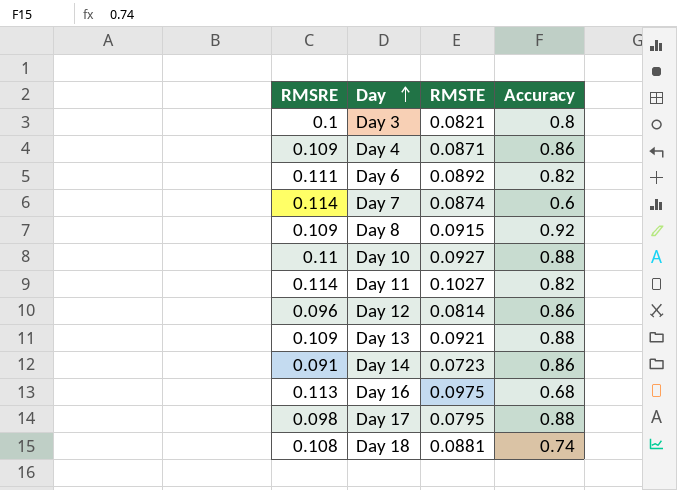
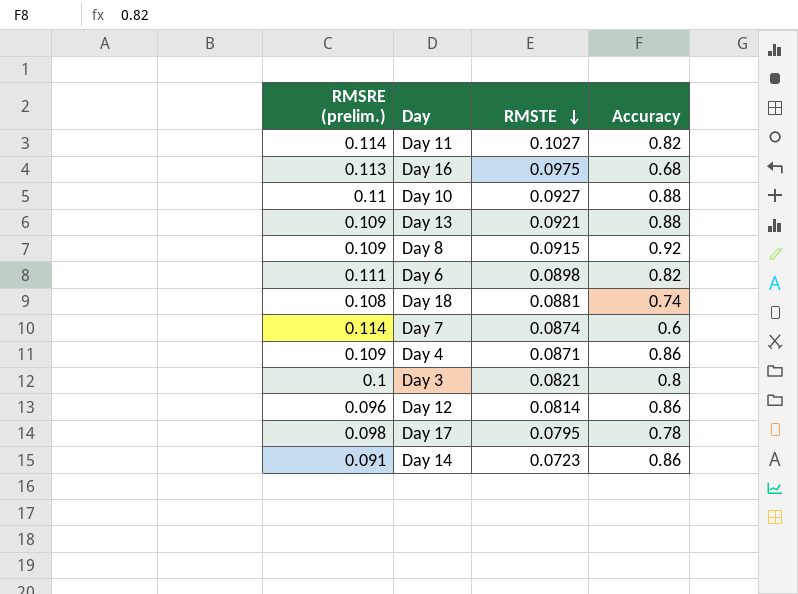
row order: Day ascending -> RMSTE descending
column name: RMSRE -> RMSRE (prelim.)
Day 6 | RMSTE: 0.0892 -> 0.0898
Day 17 | Accuracy: 0.88 -> 0.78

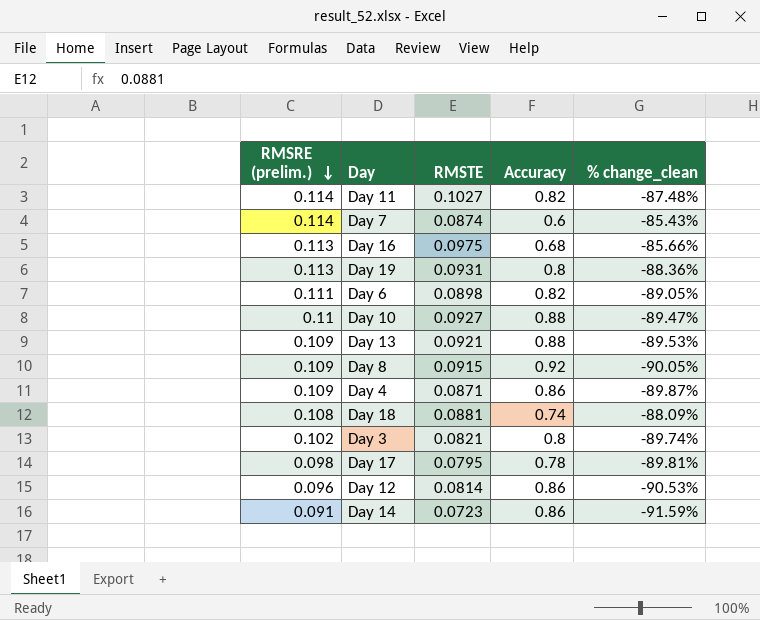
row order: RMSTE descending -> RMSRE (prelim.) descending
column % change_clean | formula: none -> ([RMSTE] - [Accuracy]) / [Accuracy]
row Day 19: none -> 0.113 | 0.0931 | 0.8 | -88.36%
Day 3 | RMSRE (prelim.): 0.1 -> 0.102

